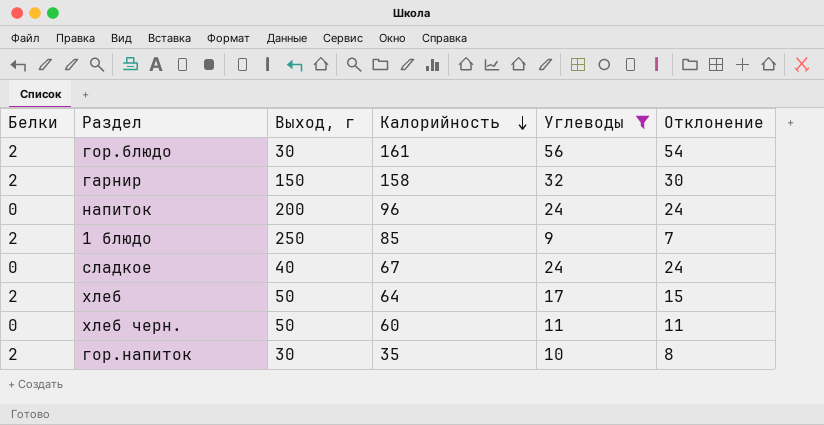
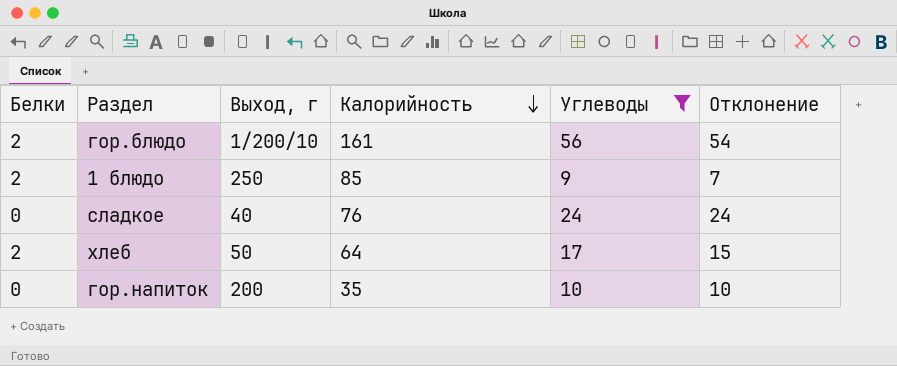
row гарнир: 2 | 150 | 158 | 32 | 30 -> none
row напиток: 0 | 200 | 96 | 24 | 24 -> none
row хлеб черн.: 0 | 50 | 60 | 11 | 11 -> none
гор.блюдо | Выход, г: 30 -> 1/200/10
сладкое | Калорийность: 67 -> 76
гор.напиток | Белки: 2 -> 0
гор.напиток | Выход, г: 30 -> 200
гор.напиток | Отклонение: 8 -> 10

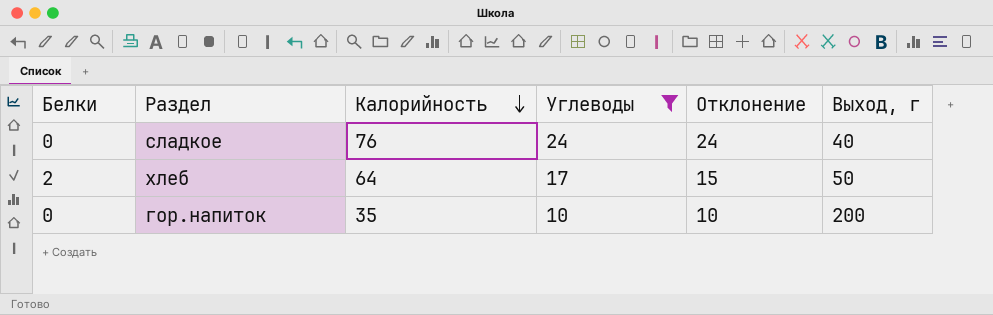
column Выход, г | position: 3 -> 6
row гор.блюдо: 2 | 1/200/10 | 161 | 56 | 54 -> none
row 1 блюдо: 2 | 250 | 85 | 9 | 7 -> none

